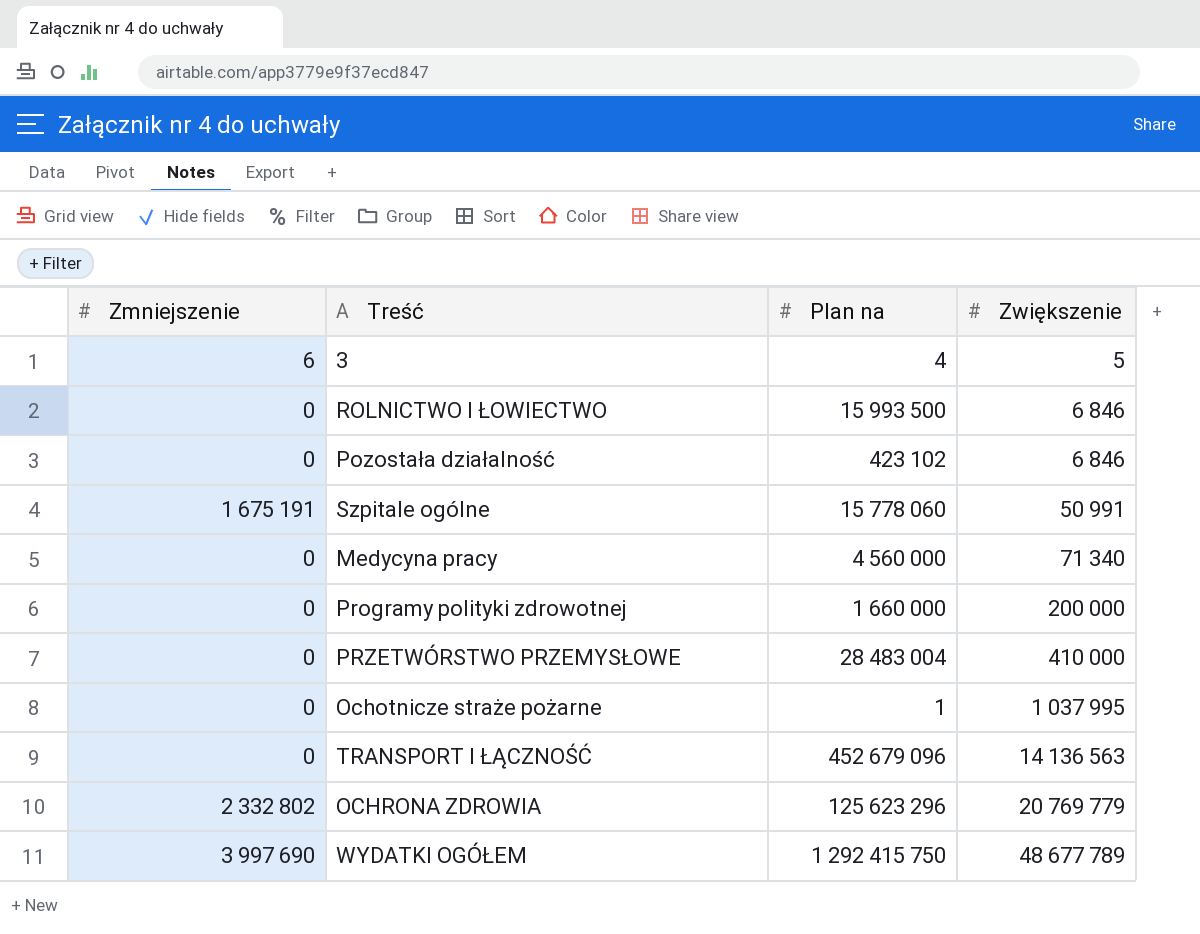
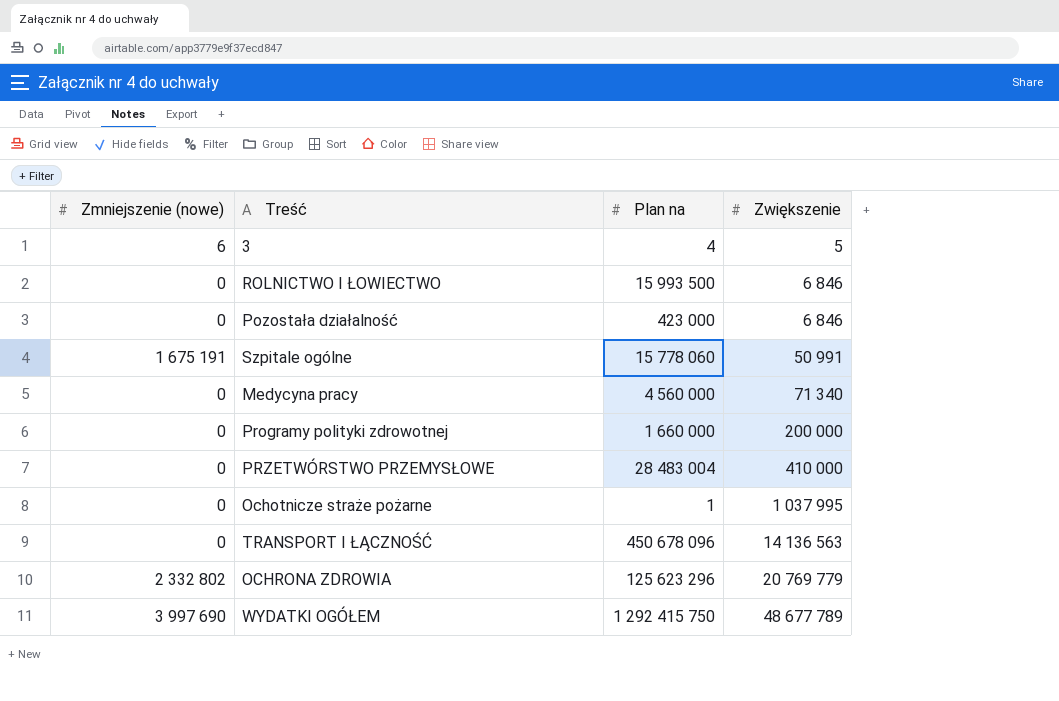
column name: Zmniejszenie -> Zmniejszenie (nowe)
Pozostała działalność | Plan na: 423 102 -> 423 000
TRANSPORT I ŁĄCZNOŚĆ | Plan na: 452 679 096 -> 450 678 096

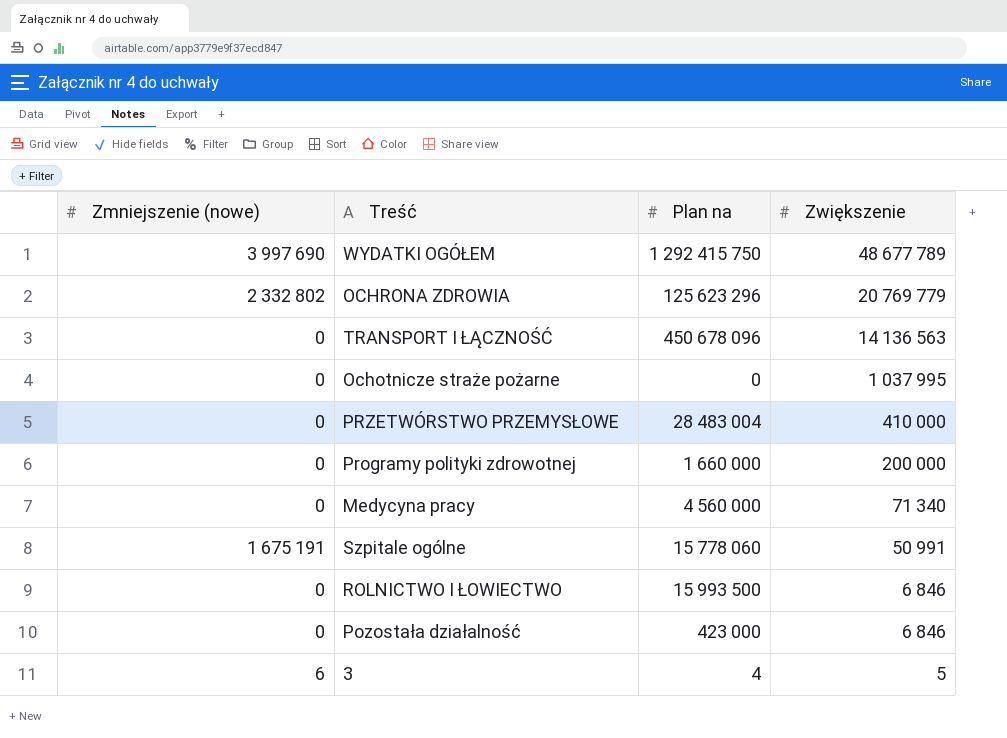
row order: Zwiększenie ascending -> Zwiększenie descending
Ochotnicze straże pożarne | Plan na: 1 -> 0

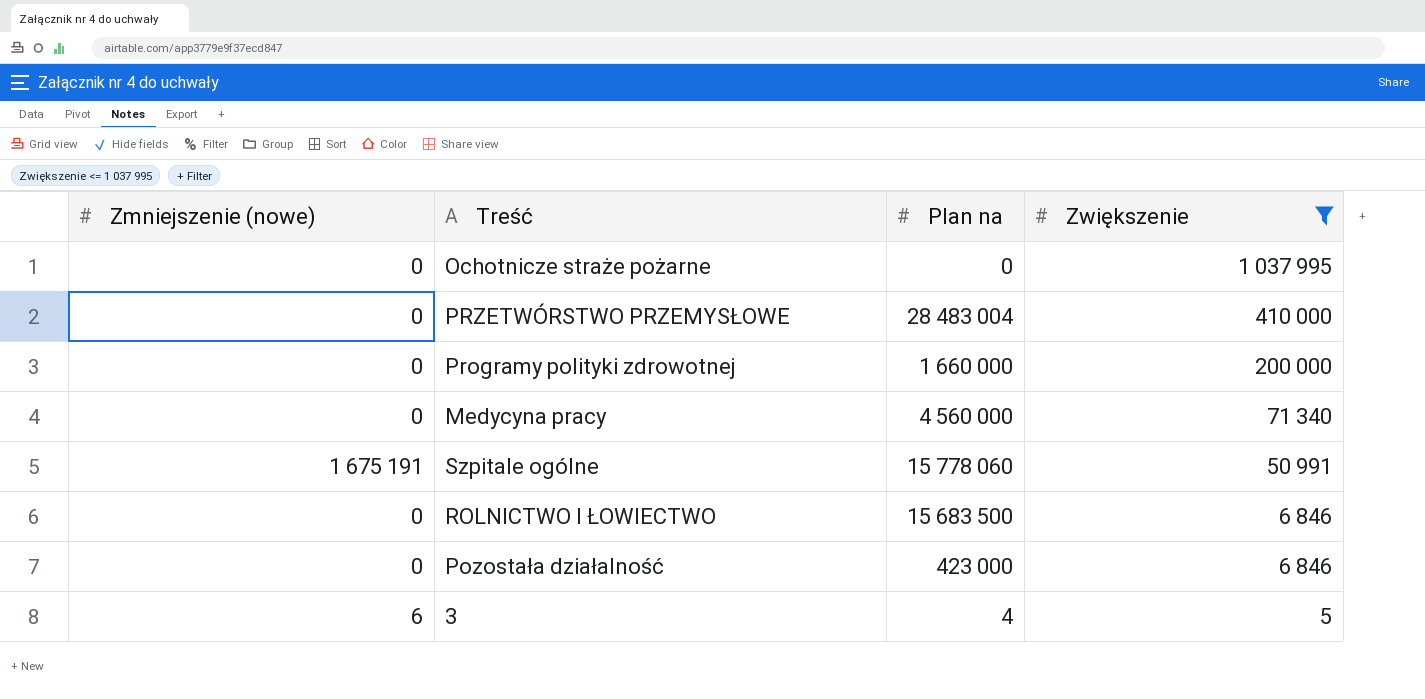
filter: none -> Zwiększenie <= 1 037 995
ROLNICTWO I ŁOWIECTWO | Plan na: 15 993 500 -> 15 683 500

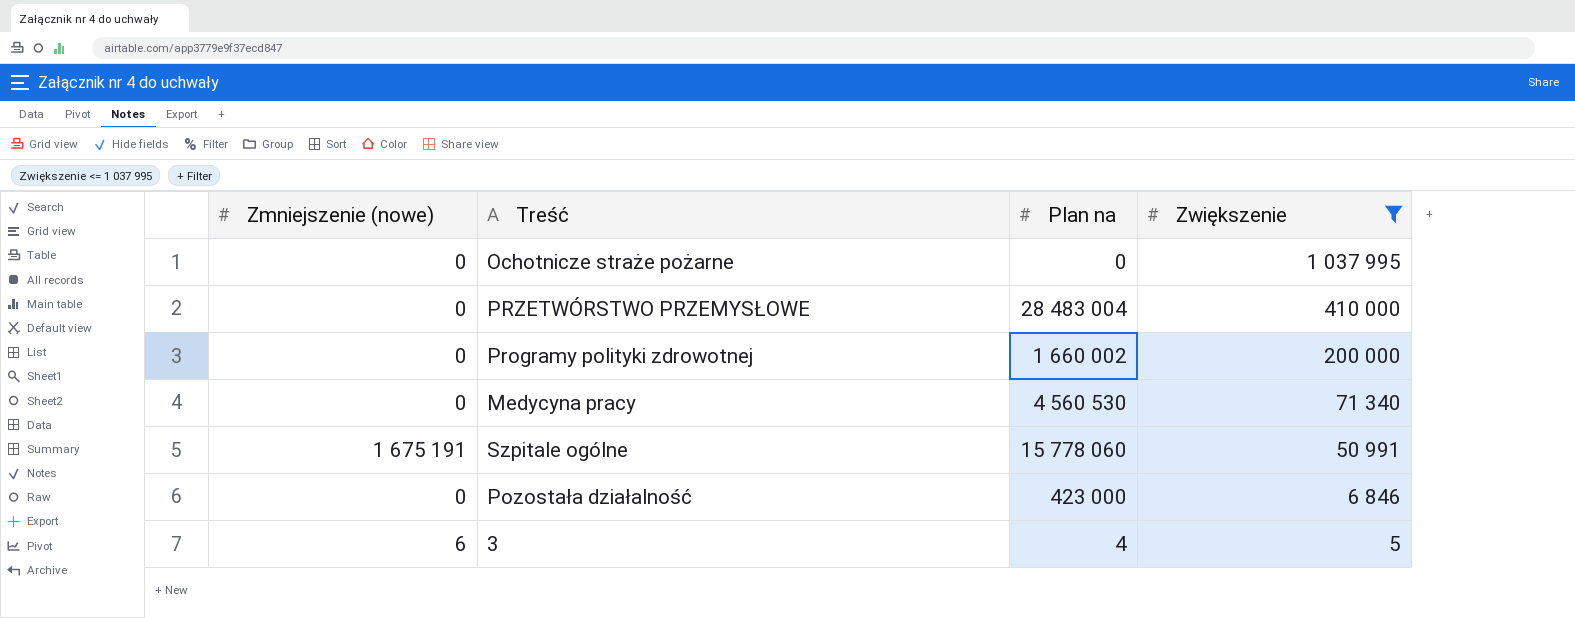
row ROLNICTWO I ŁOWIECTWO: 0 | 15 683 500 | 6 846 -> none
Programy polityki zdrowotnej | Plan na: 1 660 000 -> 1 660 002
Medycyna pracy | Plan na: 4 560 000 -> 4 560 530

